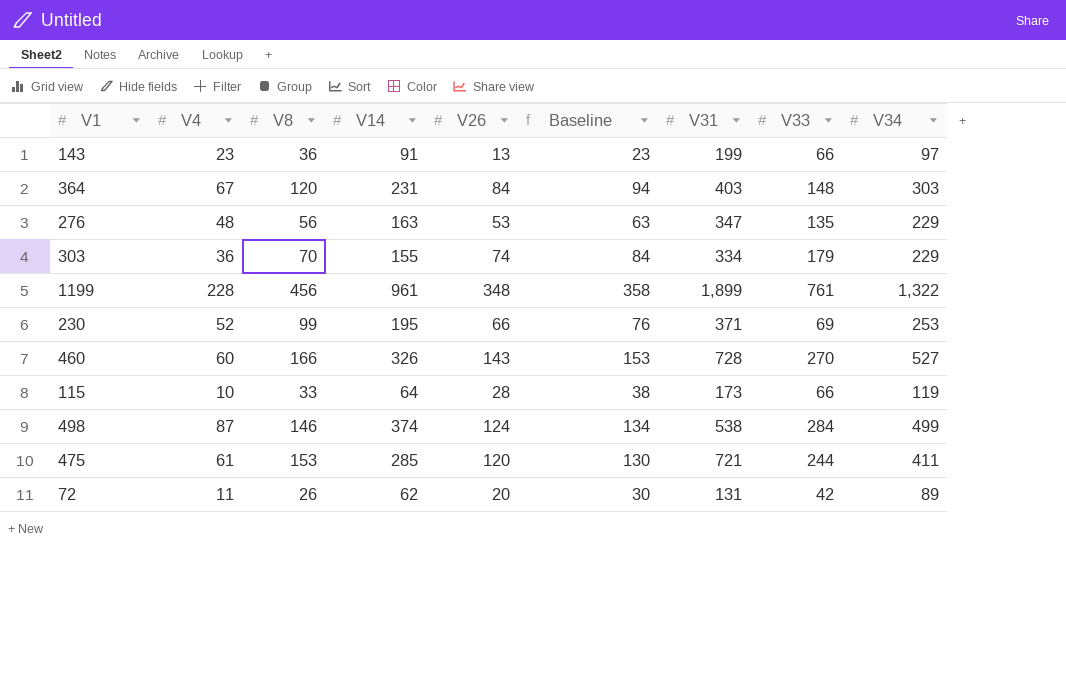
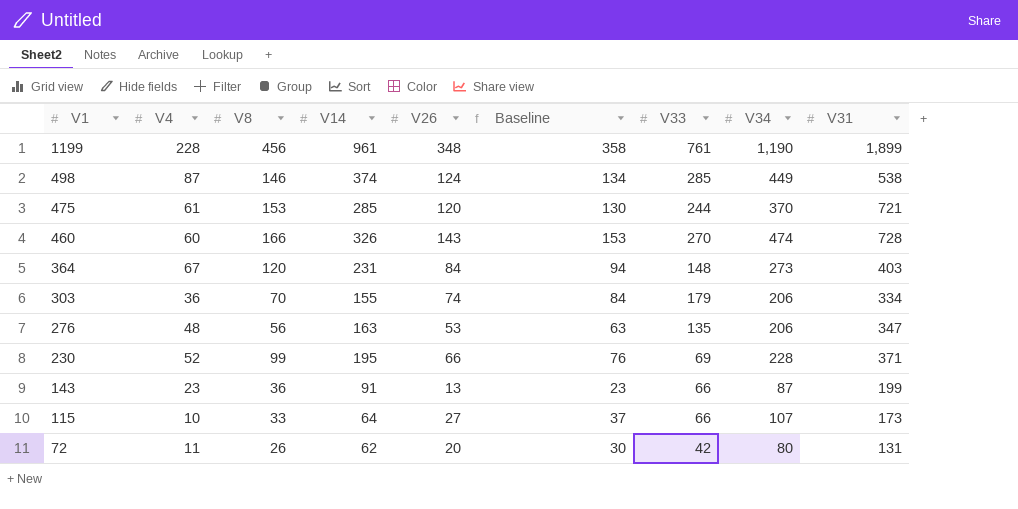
row order: none -> V1 descending
column V31 | position: 7 -> 9
1199 | V34: 1,322 -> 1,190
498 | V33: 284 -> 285
498 | V34: 499 -> 449
475 | V34: 411 -> 370
460 | V34: 527 -> 474
364 | V34: 303 -> 273
303 | V34: 229 -> 206
276 | V34: 229 -> 206
230 | V34: 253 -> 228
143 | V34: 97 -> 87
115 | V26: 28 -> 27
115 | Baseline: 38 -> 37
115 | V34: 119 -> 107
72 | V34: 89 -> 80

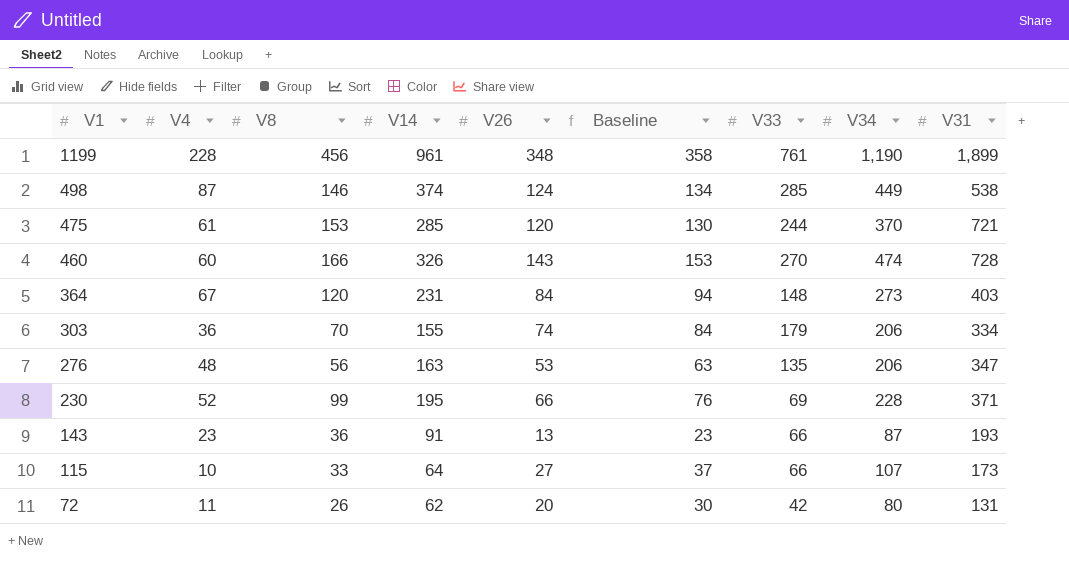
143 | V31: 199 -> 193

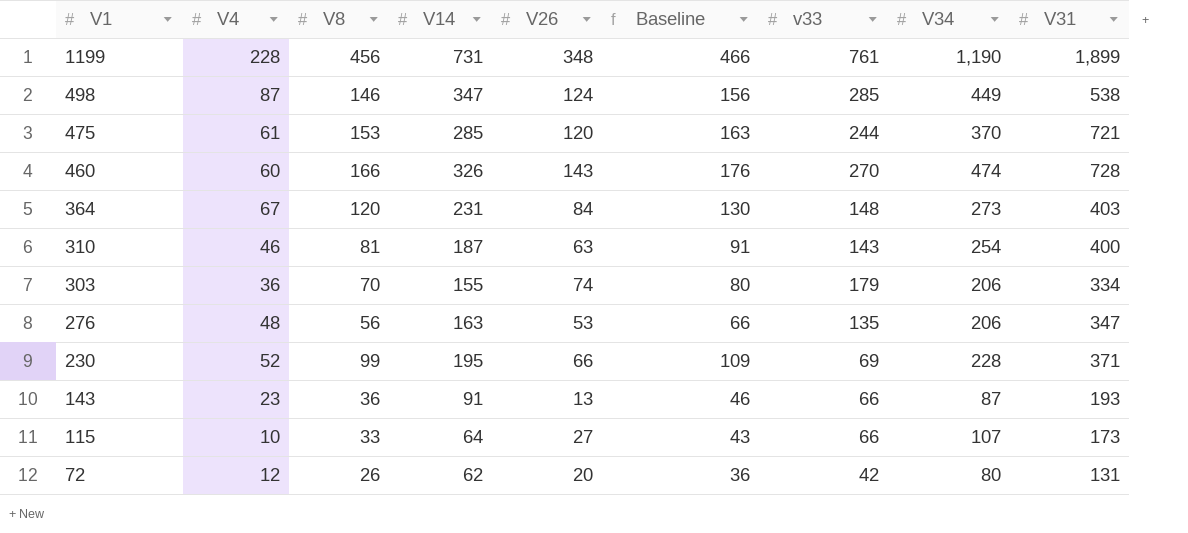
column Baseline | formula: [V26] + 10 -> [V8] + 10
column name: V33 -> v33
1199 | V14: 961 -> 731
498 | V14: 374 -> 347
row 310: none -> 46 | 81 | 187 | 63 | 91 | 143 | 254 | 400
72 | V4: 11 -> 12

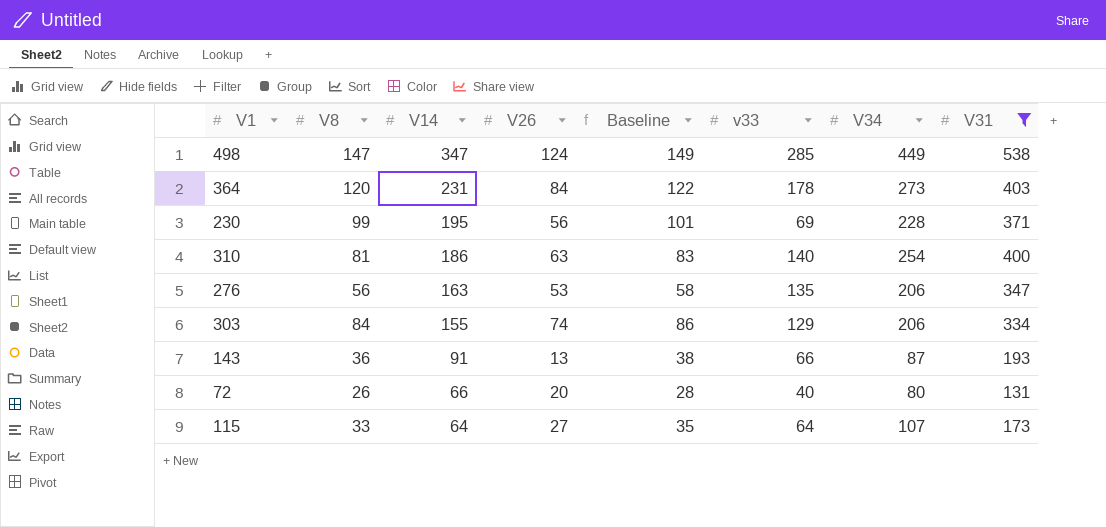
filter: none -> V31 <= 538
row order: V1 descending -> V14 descending
column V4 | position: 2 -> none
column Baseline | formula: [V8] + 10 -> [V8] + 2
498 | V8: 146 -> 147
364 | v33: 148 -> 178
230 | V26: 66 -> 56
310 | V14: 187 -> 186
310 | v33: 143 -> 140
303 | V8: 70 -> 84
303 | v33: 179 -> 129
72 | V14: 62 -> 66
72 | v33: 42 -> 40
115 | v33: 66 -> 64

